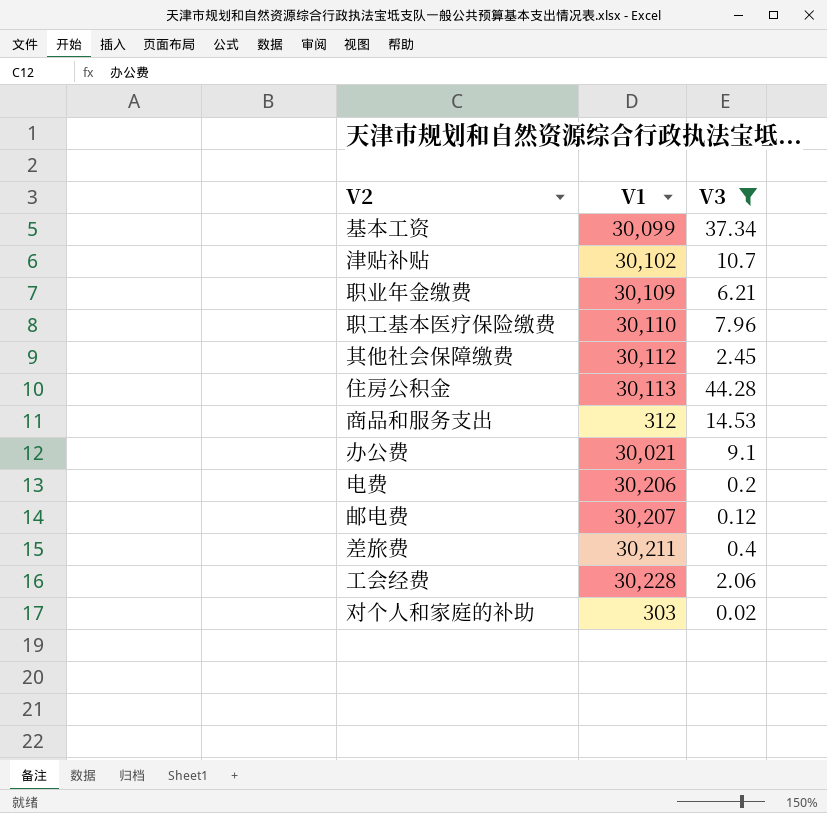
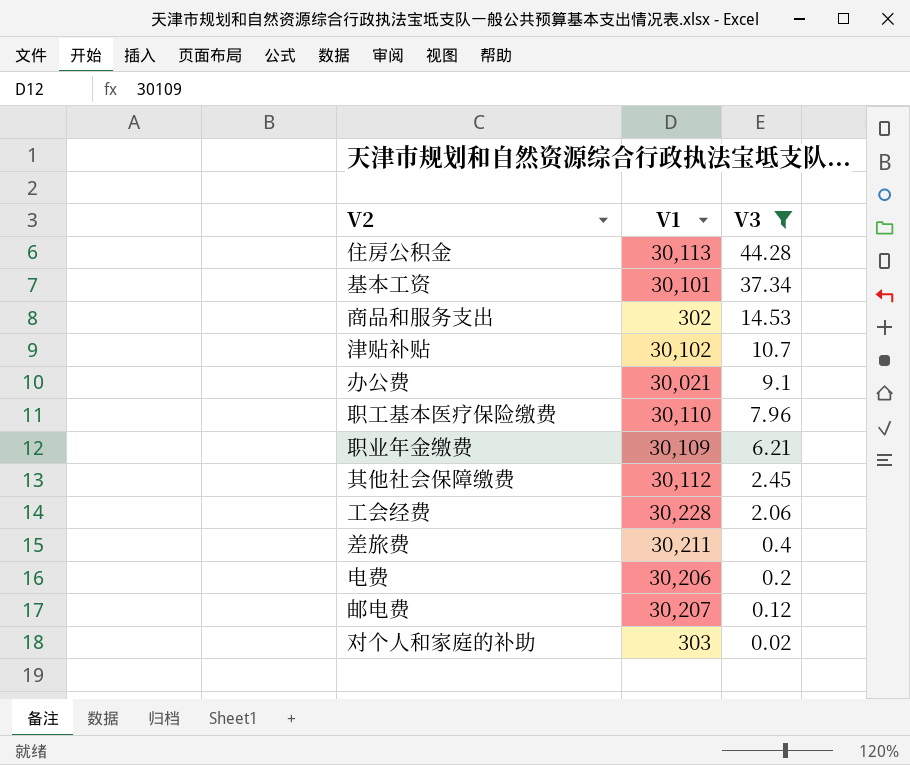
row order: none -> V3 descending
基本工资 | V1: 30,099 -> 30,101
商品和服务支出 | V1: 312 -> 302

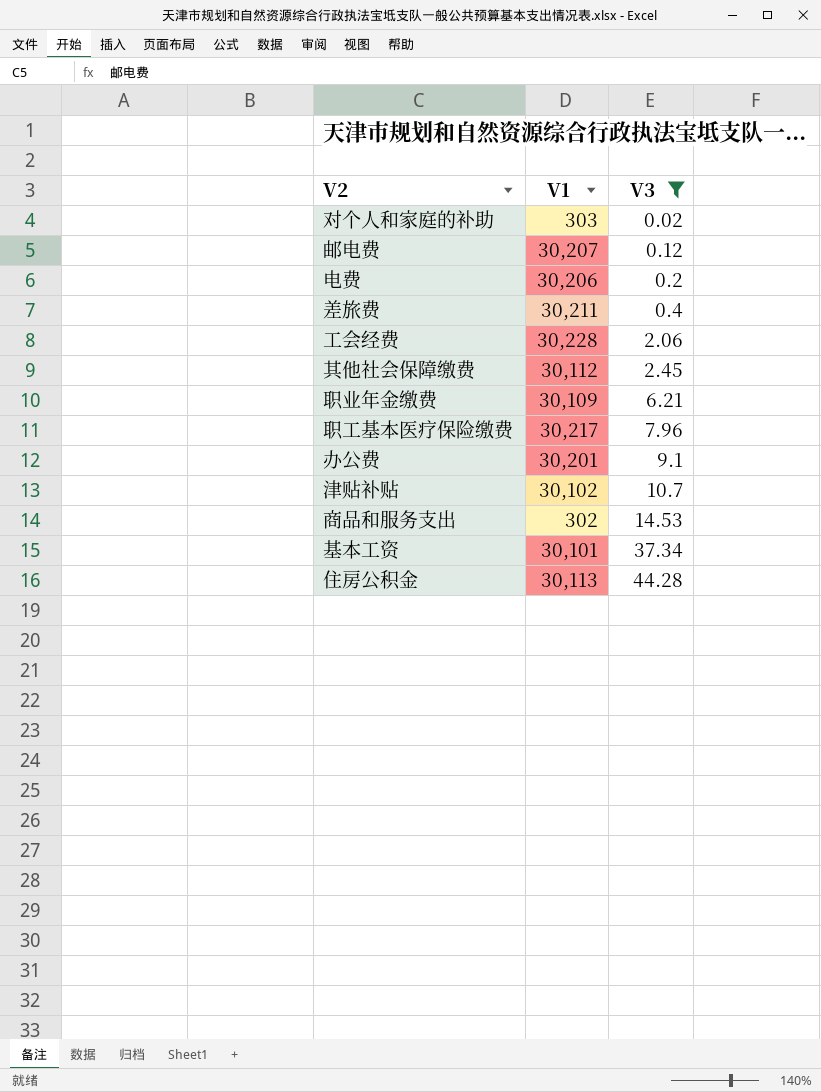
row order: V3 descending -> V3 ascending
职工基本医疗保险缴费 | V1: 30,110 -> 30,217
办公费 | V1: 30,021 -> 30,201

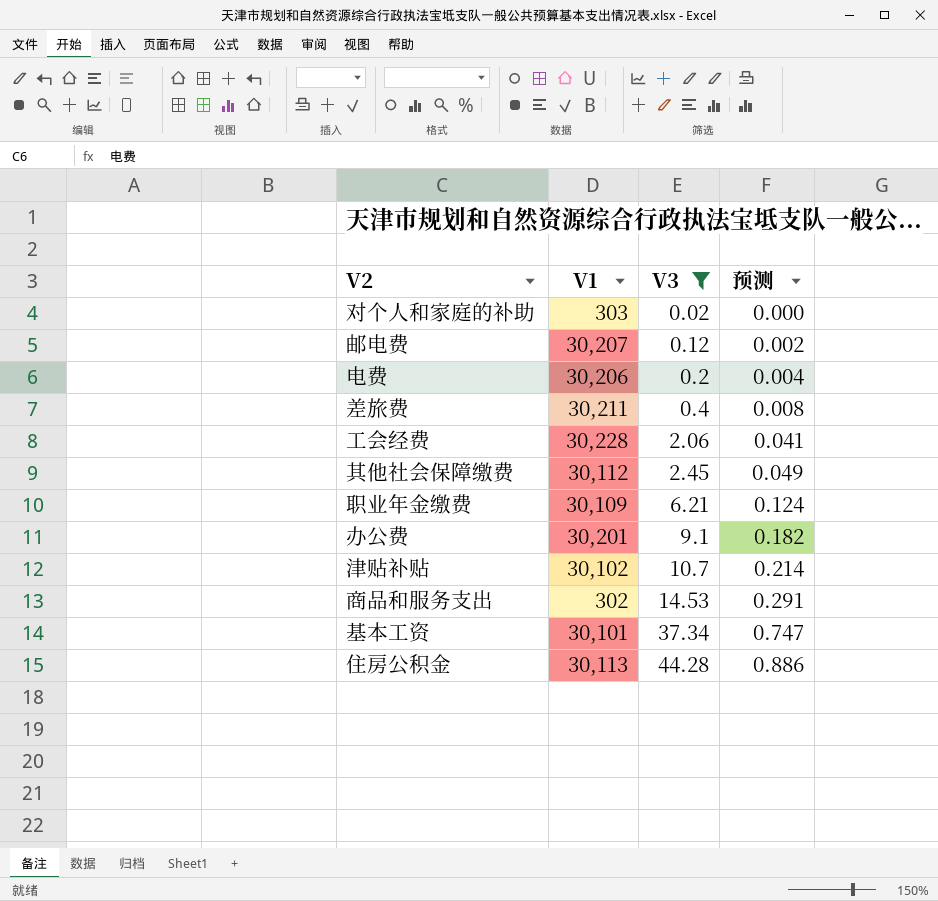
column 预测 | formula: none -> [V3] * 0.02
row 职工基本医疗保险缴费: 30,217 | 7.96 -> none

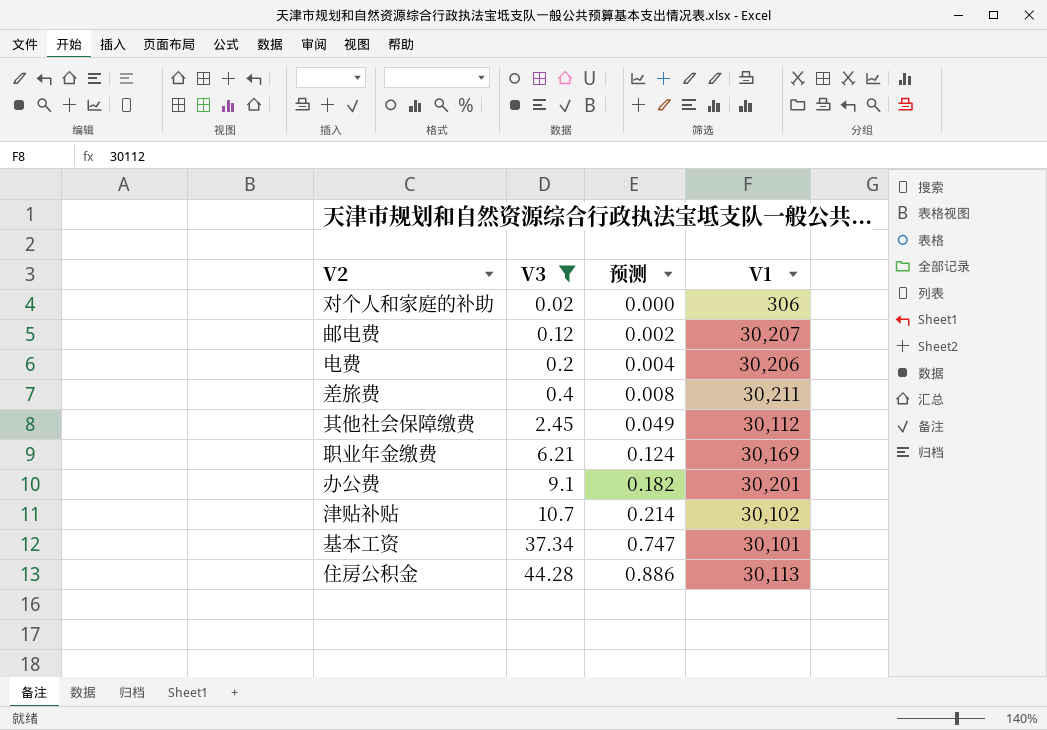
column V1 | position: 2 -> 4
row 工会经费: 30,228 | 2.06 | 0.041 -> none
row 商品和服务支出: 302 | 14.53 | 0.291 -> none
对个人和家庭的补助 | V1: 303 -> 306
职业年金缴费 | V1: 30,109 -> 30,169

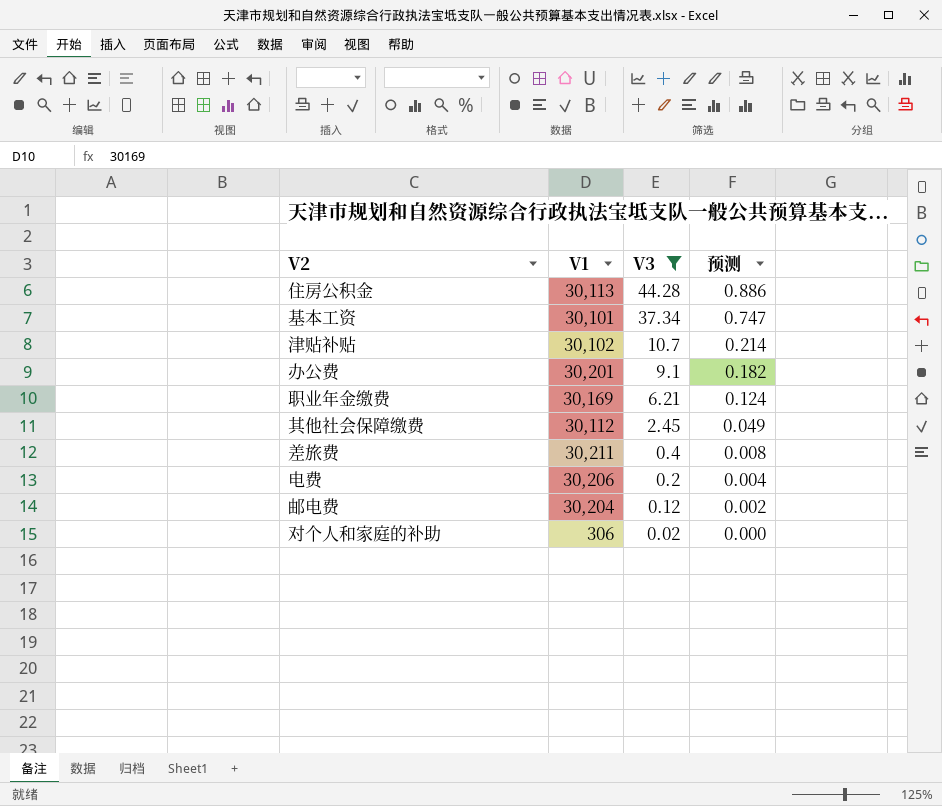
row order: V3 ascending -> V3 descending
column V1 | position: 4 -> 2
邮电费 | V1: 30,207 -> 30,204

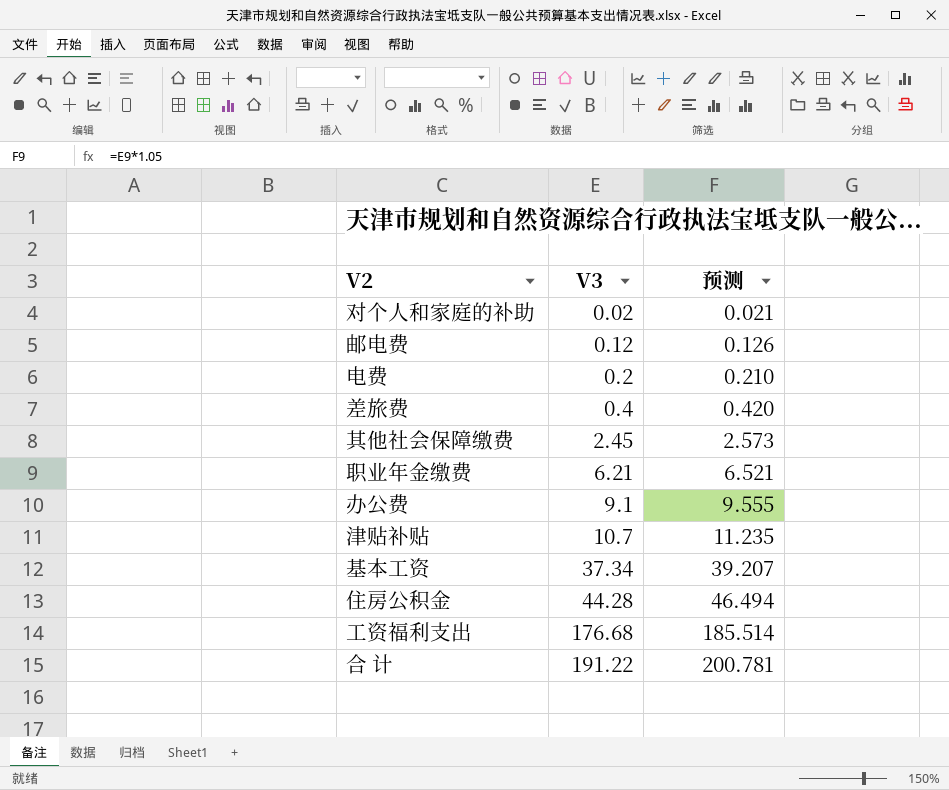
filter: V3 <= 44.28 -> none
row order: V3 descending -> V3 ascending
column V1 | position: 2 -> none
column 预测 | formula: [V3] * 0.02 -> [V3] * 1.05

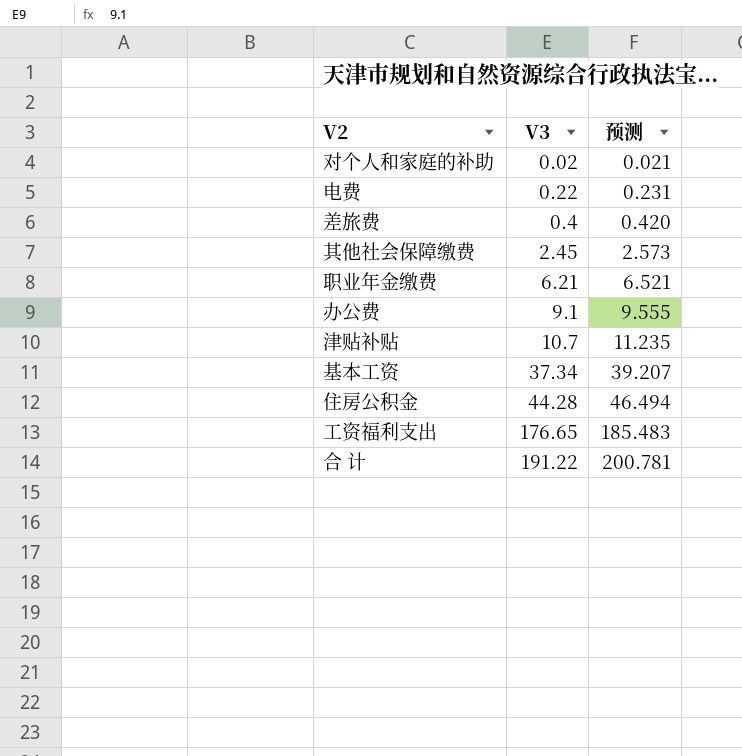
row 邮电费: 0.12 | 0.126 -> none
电费 | V3: 0.2 -> 0.22
电费 | 预测: 0.210 -> 0.231
工资福利支出 | V3: 176.68 -> 176.65
工资福利支出 | 预测: 185.514 -> 185.483

